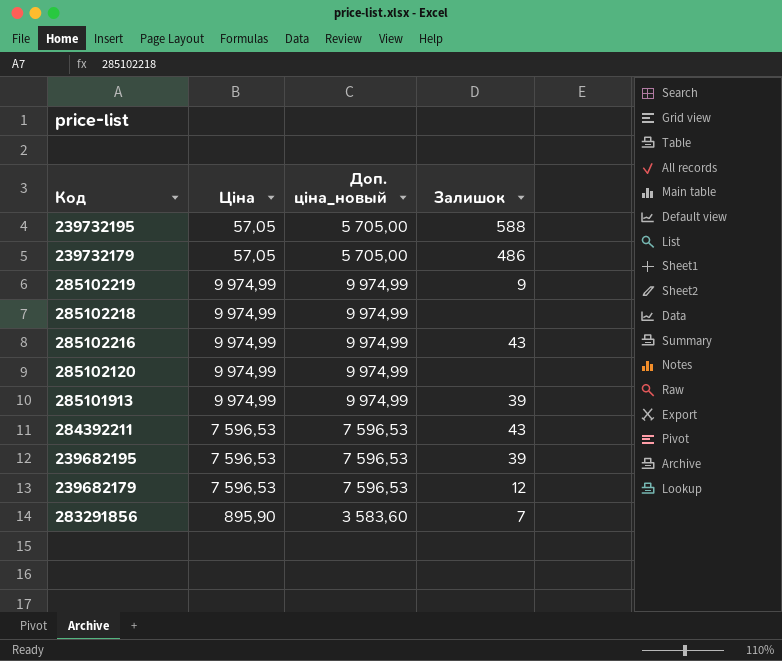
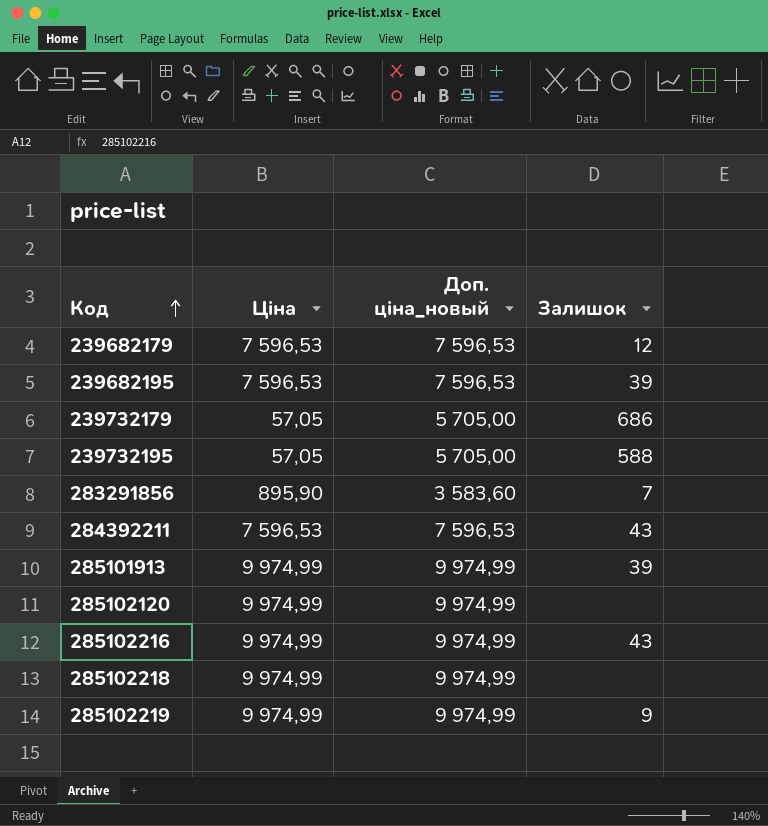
row order: none -> Код ascending
239732179 | Залишок: 486 -> 686

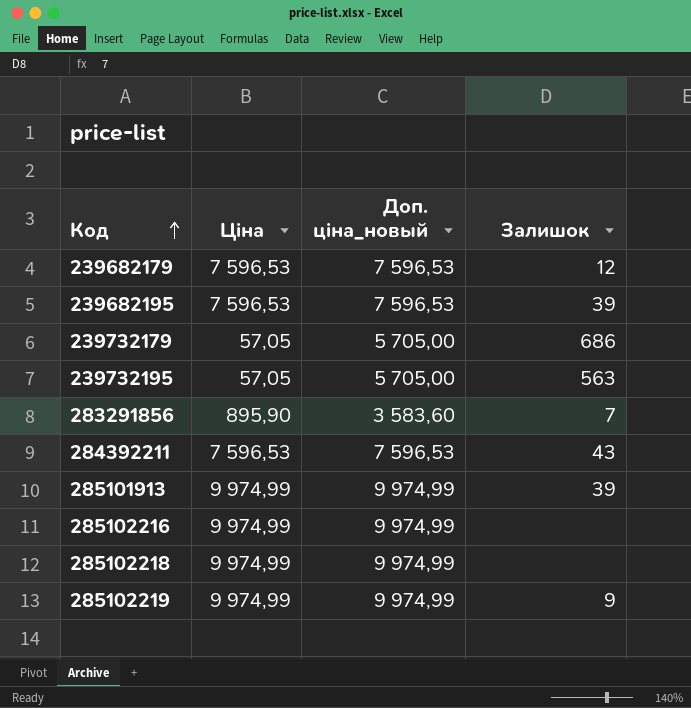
row 285102120: 9 974,99 | 9 974,99 | none -> none
239732195 | Залишок: 588 -> 563
285102216 | Залишок: 43 -> none

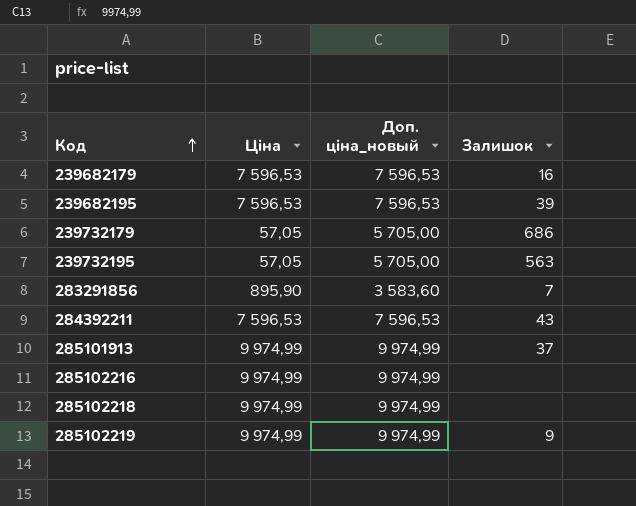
239682179 | Залишок: 12 -> 16
285101913 | Залишок: 39 -> 37

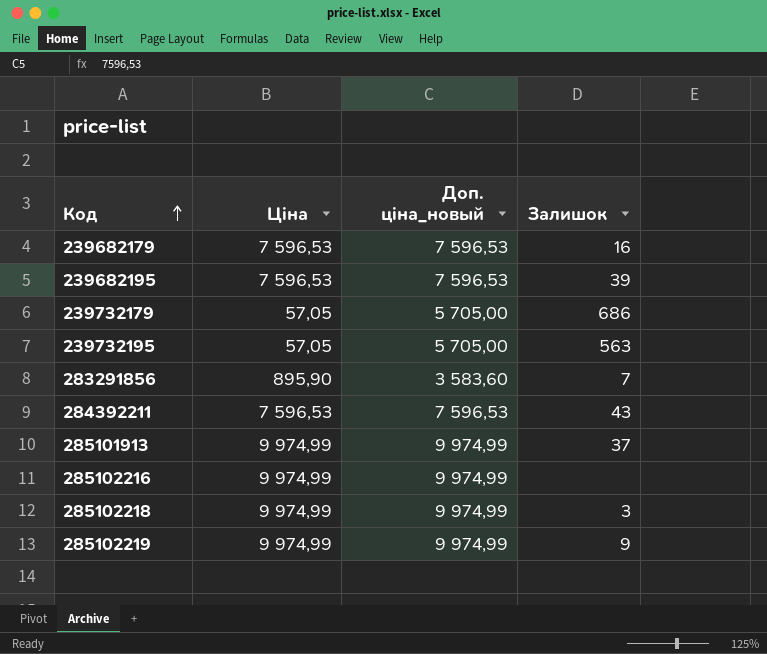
285102218 | Залишок: none -> 3

